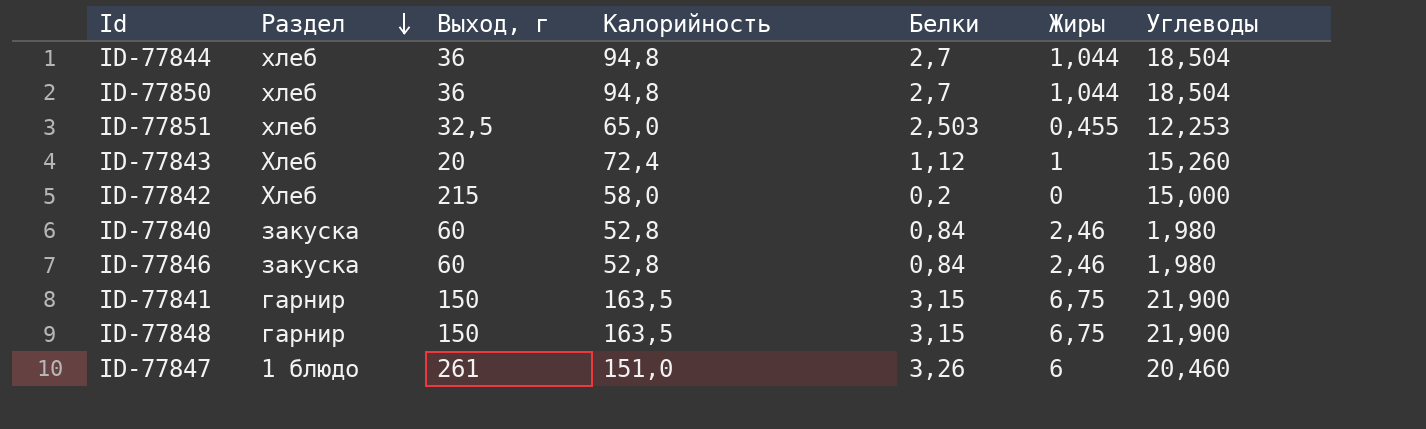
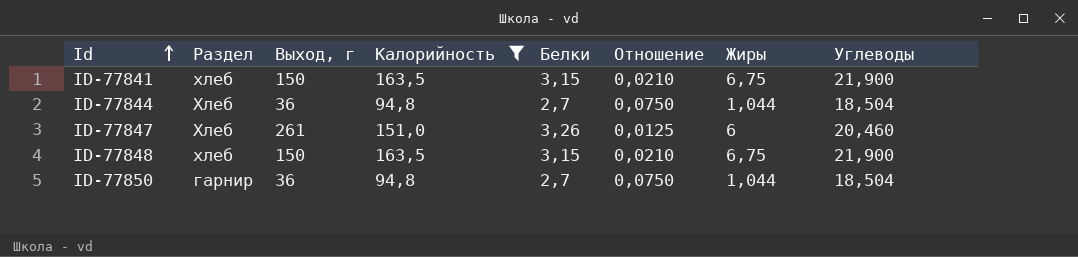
filter: none -> Калорийность >= 94,8
row order: Раздел descending -> Id ascending
column Отношение | formula: none -> [Белки] / [Выход, г]
ID-77841 | Раздел: гарнир -> хлеб
ID-77844 | Раздел: хлеб -> Хлеб
ID-77847 | Раздел: 1 блюдо -> Хлеб
ID-77848 | Раздел: гарнир -> хлеб
ID-77850 | Раздел: хлеб -> гарнир

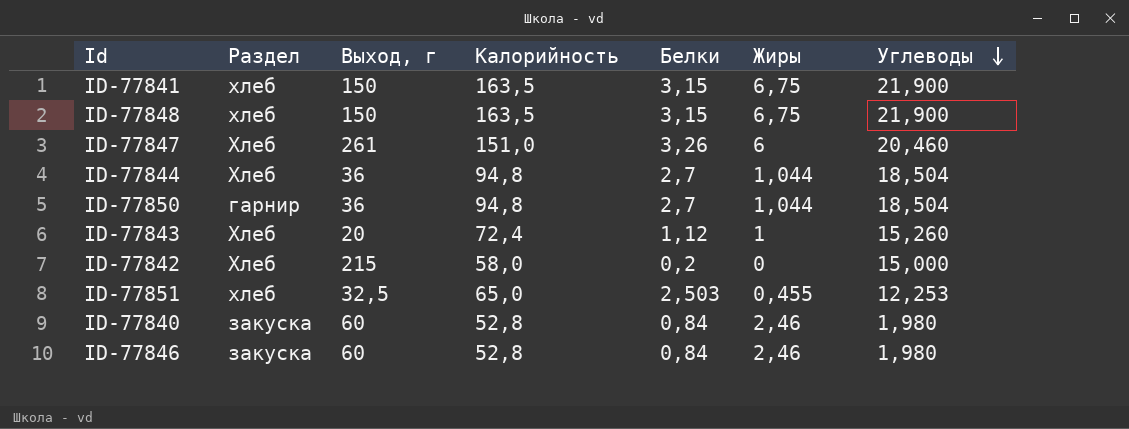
filter: Калорийность >= 94,8 -> none
row order: Id ascending -> Углеводы descending
column Отношение | formula: [Белки] / [Выход, г] -> none

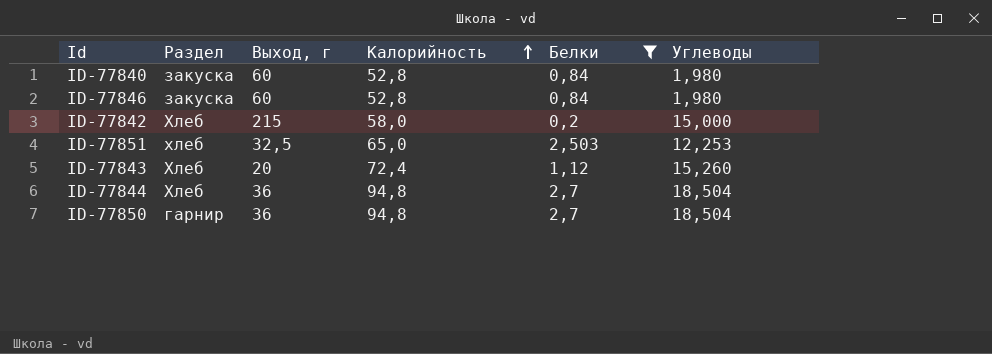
filter: none -> Белки <= 2,7
row order: Углеводы descending -> Калорийность ascending
column Жиры | position: 6 -> none

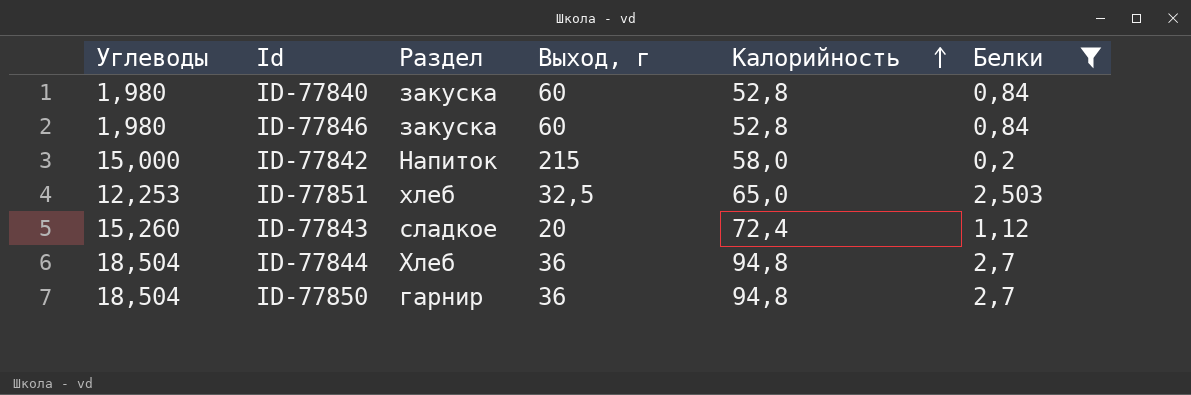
column Углеводы | position: 6 -> 1
ID-77842 | Раздел: Хлеб -> Напиток
ID-77843 | Раздел: Хлеб -> сладкое

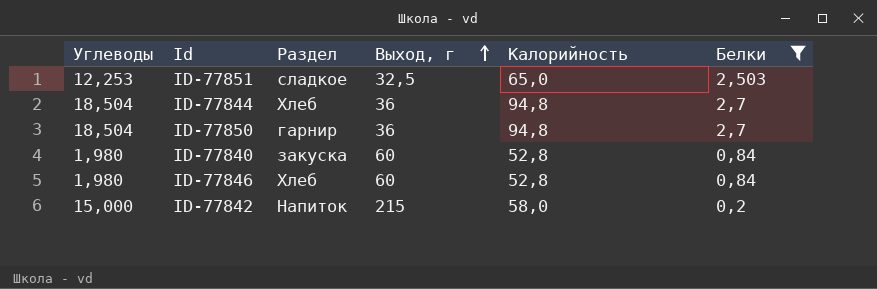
row order: Калорийность ascending -> Выход, г ascending
row ID-77843: 15,260 | сладкое | 20 | 72,4 | 1,12 -> none
ID-77851 | Раздел: хлеб -> сладкое
ID-77846 | Раздел: закуска -> Хлеб

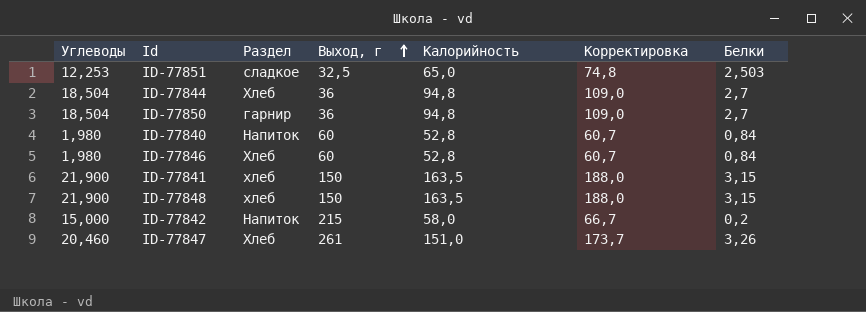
filter: Белки <= 2,7 -> none
column Корректировка | formula: none -> [Калорийность] * 1,15
ID-77840 | Раздел: закуска -> Напиток

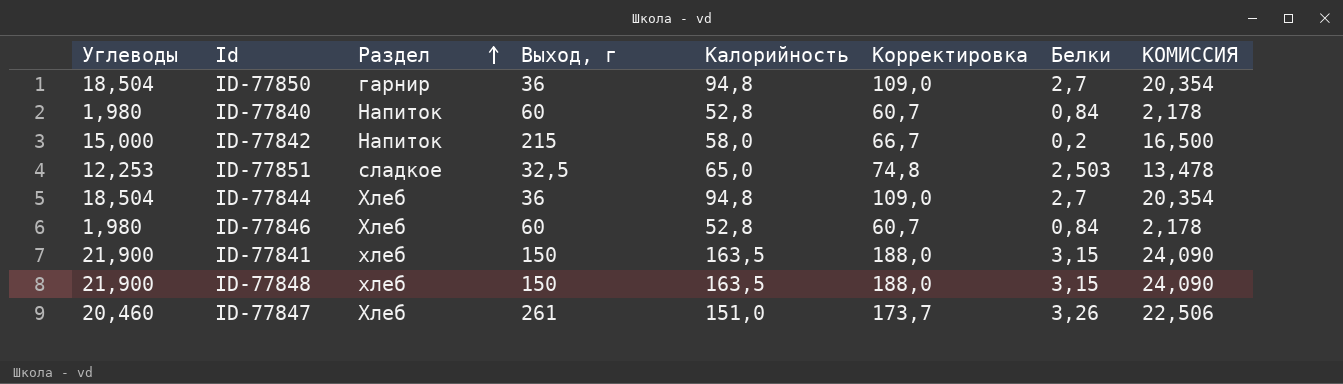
row order: Выход, г ascending -> Раздел ascending
column КОМИССИЯ | formula: none -> [Углеводы] * 1,1

